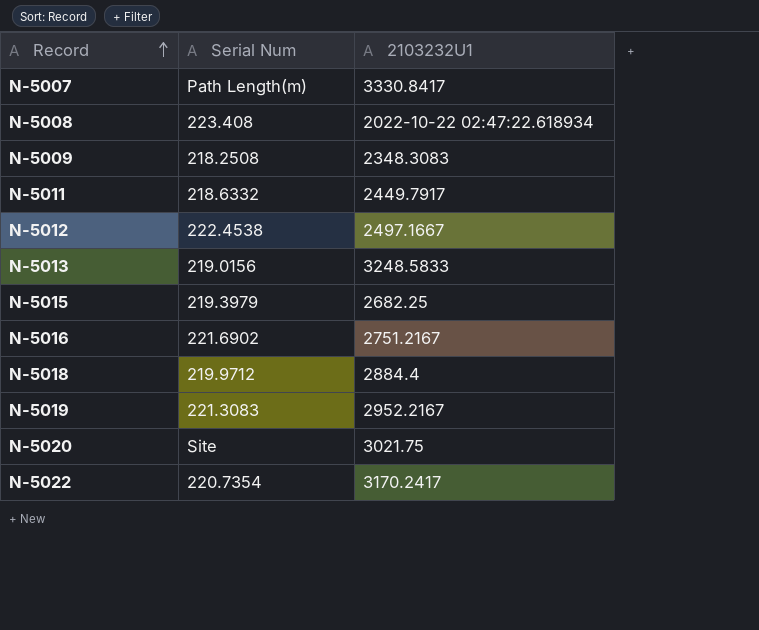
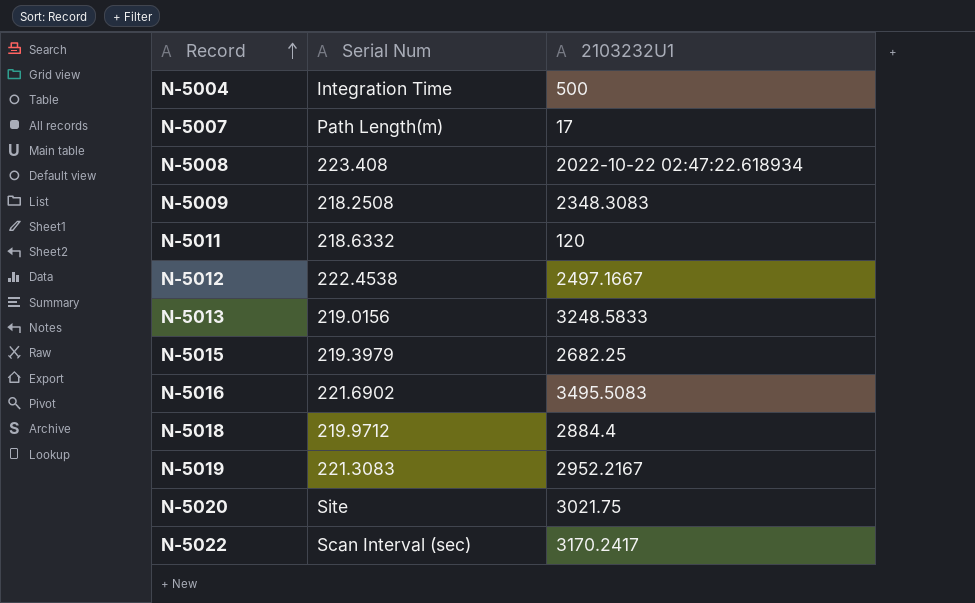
row N-5004: none -> Integration Time | 500
N-5007 | 2103232U1: 3330.8417 -> 17
N-5011 | 2103232U1: 2449.7917 -> 120
N-5016 | 2103232U1: 2751.2167 -> 3495.5083
N-5022 | Serial Num: 220.7354 -> Scan Interval (sec)

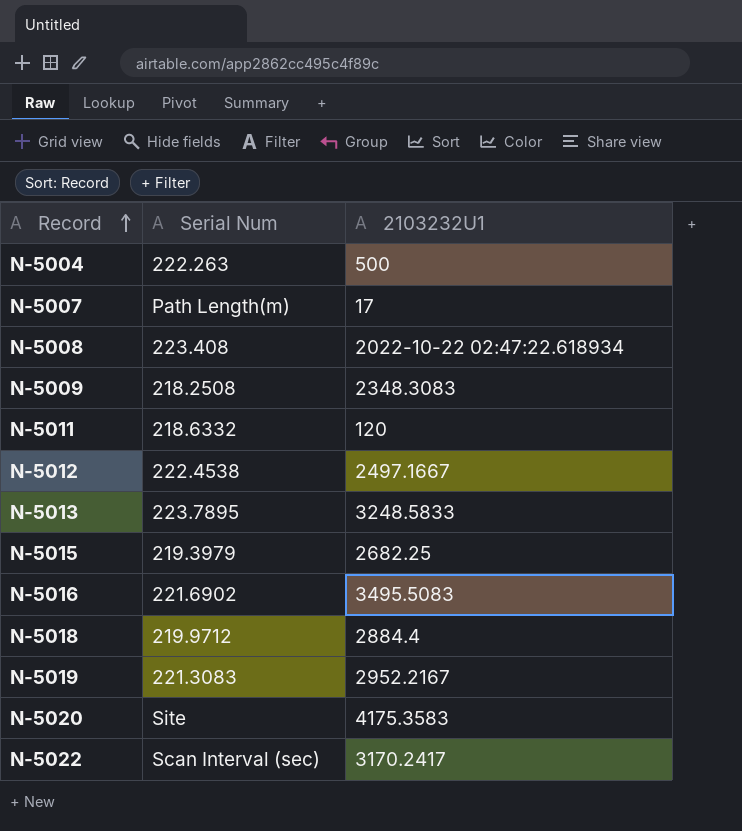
N-5004 | Serial Num: Integration Time -> 222.263
N-5013 | Serial Num: 219.0156 -> 223.7895
N-5020 | 2103232U1: 3021.75 -> 4175.3583

